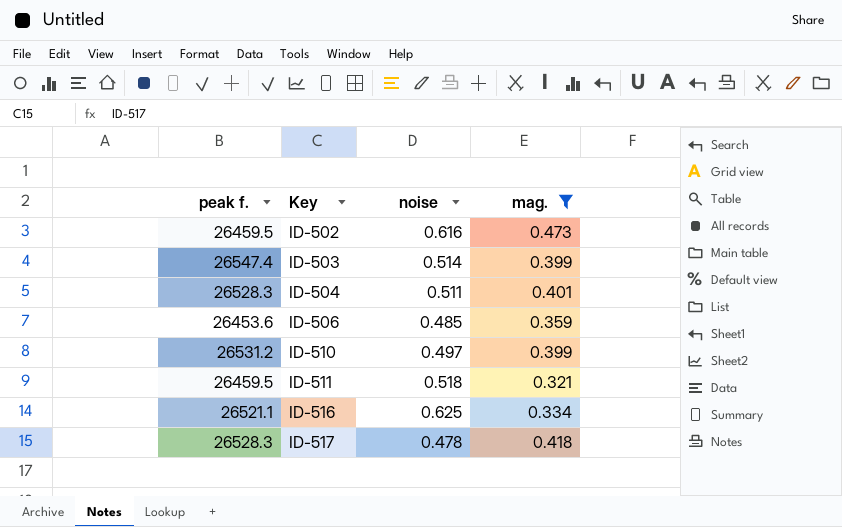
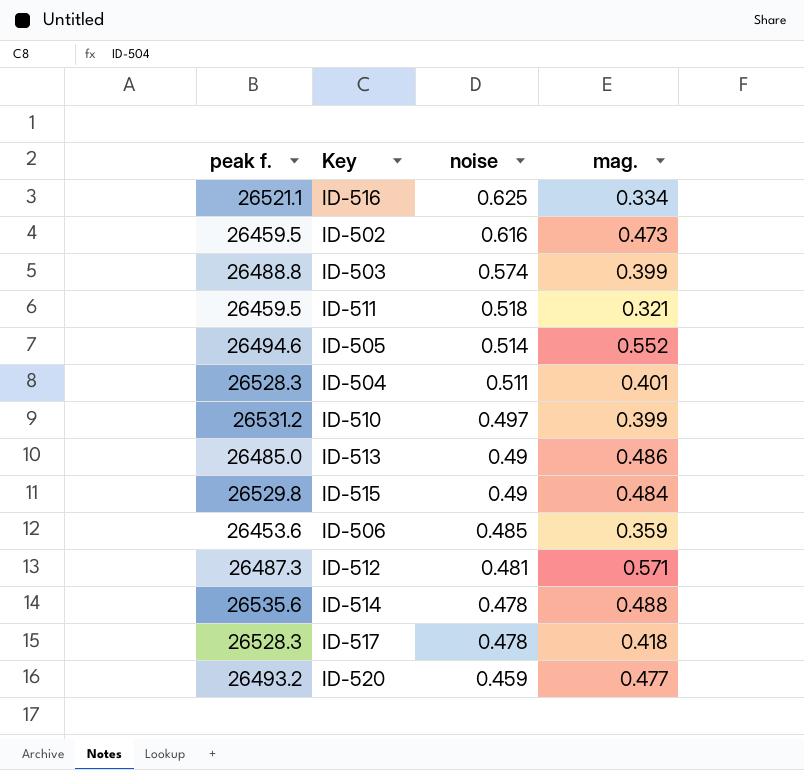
filter: mag. <= 0.473 -> none
row order: Key ascending -> noise descending
ID-503 | peak f.: 26547.4 -> 26488.8
ID-503 | noise: 0.514 -> 0.574

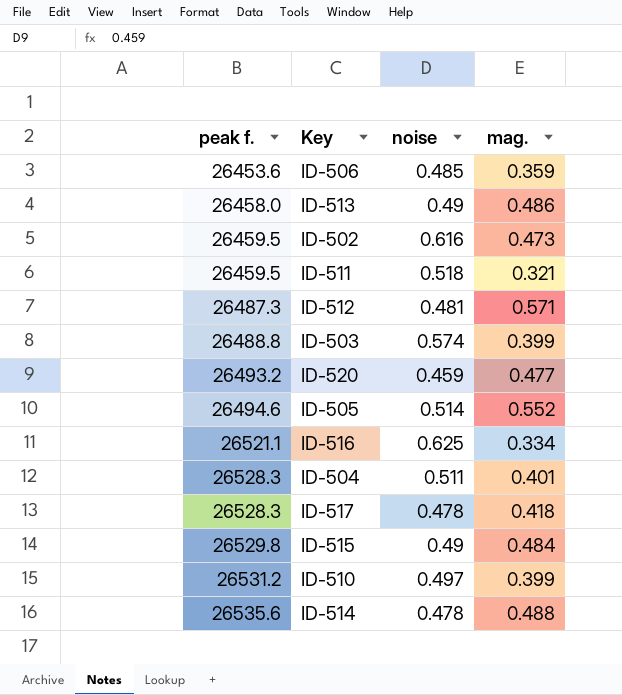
row order: noise descending -> peak f. ascending
ID-513 | peak f.: 26485.0 -> 26458.0

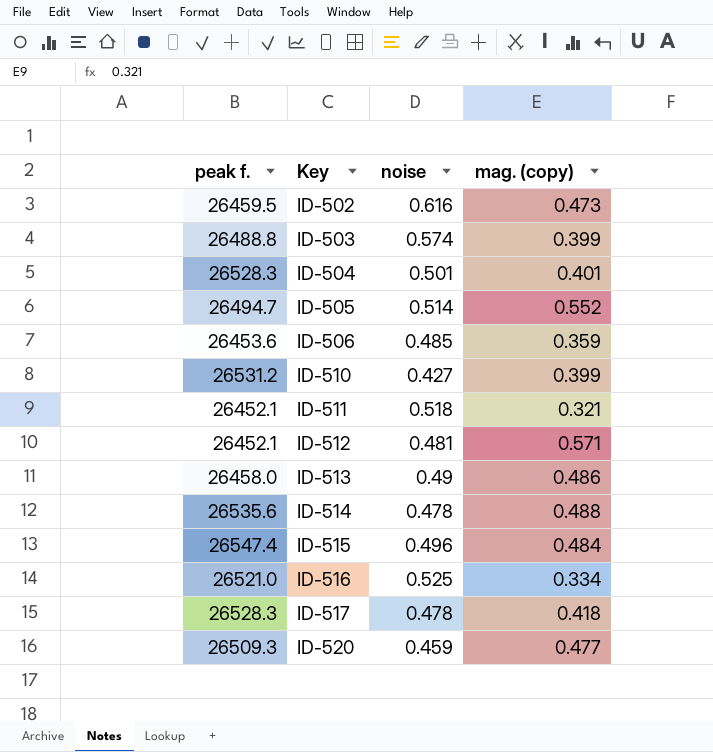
row order: peak f. ascending -> Key ascending
column name: mag. -> mag. (copy)
ID-504 | noise: 0.511 -> 0.501
ID-505 | peak f.: 26494.6 -> 26494.7
ID-510 | noise: 0.497 -> 0.427
ID-511 | peak f.: 26459.5 -> 26452.1
ID-512 | peak f.: 26487.3 -> 26452.1
ID-515 | peak f.: 26529.8 -> 26547.4
ID-515 | noise: 0.49 -> 0.496
ID-516 | peak f.: 26521.1 -> 26521.0
ID-516 | noise: 0.625 -> 0.525
ID-520 | peak f.: 26493.2 -> 26509.3

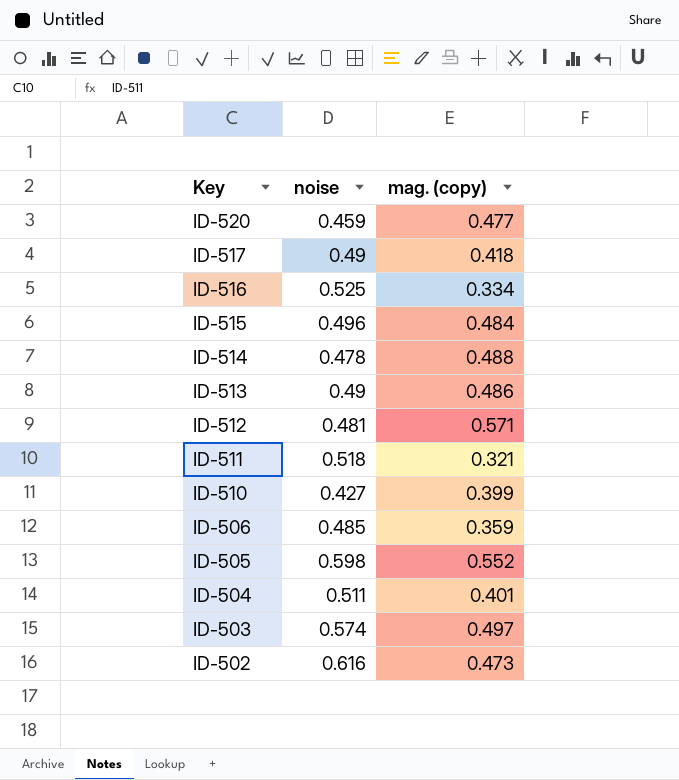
row order: Key ascending -> Key descending
column peak f. | position: 1 -> none
ID-517 | noise: 0.478 -> 0.49
ID-505 | noise: 0.514 -> 0.598
ID-504 | noise: 0.501 -> 0.511
ID-503 | mag. (copy): 0.399 -> 0.497

